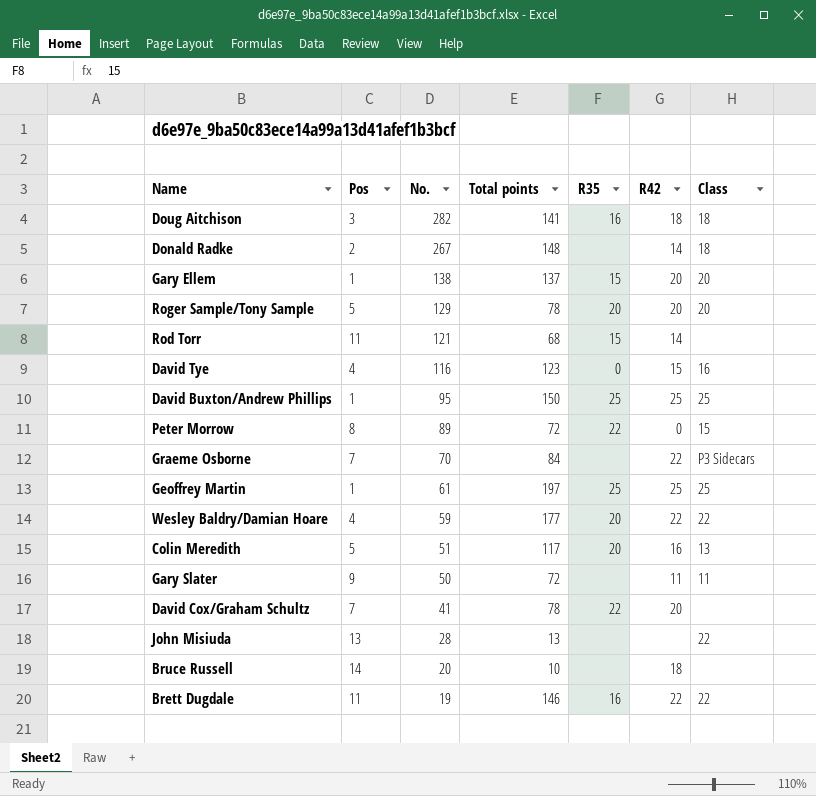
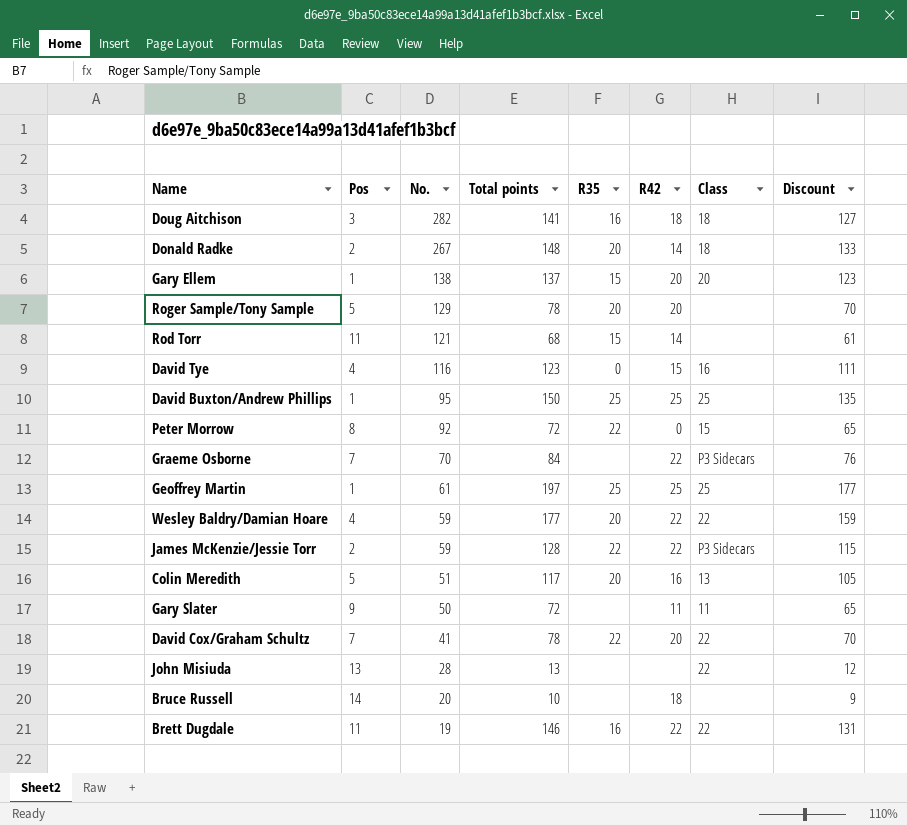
column Discount | formula: none -> [Total points] * 0.9
Donald Radke | R35: none -> 20
Roger Sample/Tony Sample | Class: 20 -> none
Peter Morrow | No.: 89 -> 92
row James McKenzie/Jessie Torr: none -> 2 | 59 | 128 | 22 | 22 | P3 Sidecars | 115
David Cox/Graham Schultz | Class: none -> 22

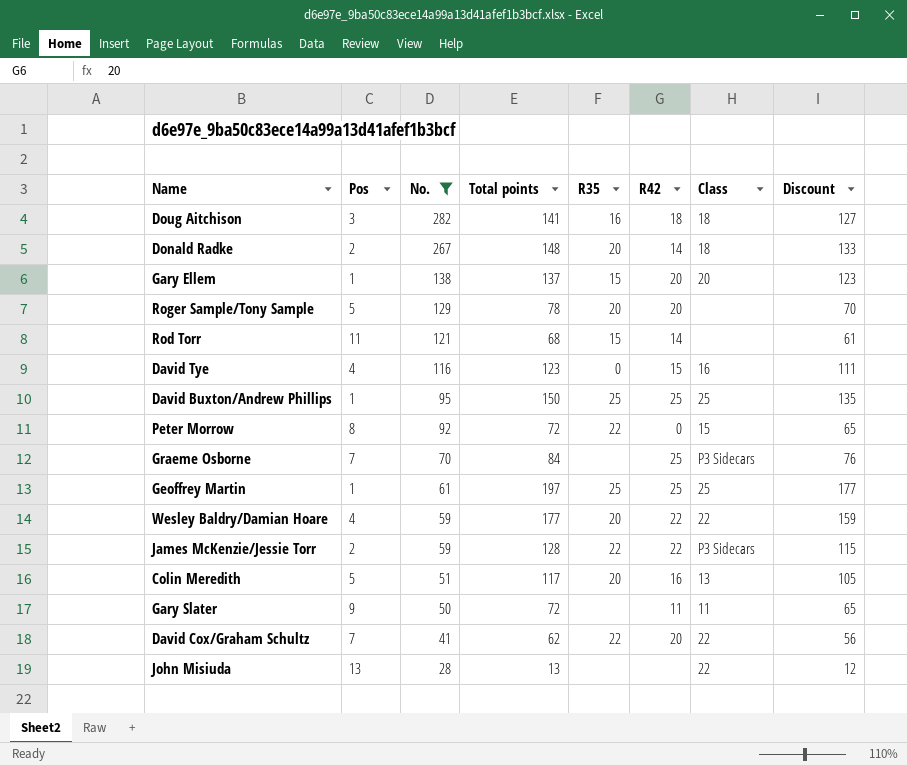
filter: none -> No. >= 28
Graeme Osborne | R42: 22 -> 25
David Cox/Graham Schultz | Total points: 78 -> 62
David Cox/Graham Schultz | Discount: 70 -> 56

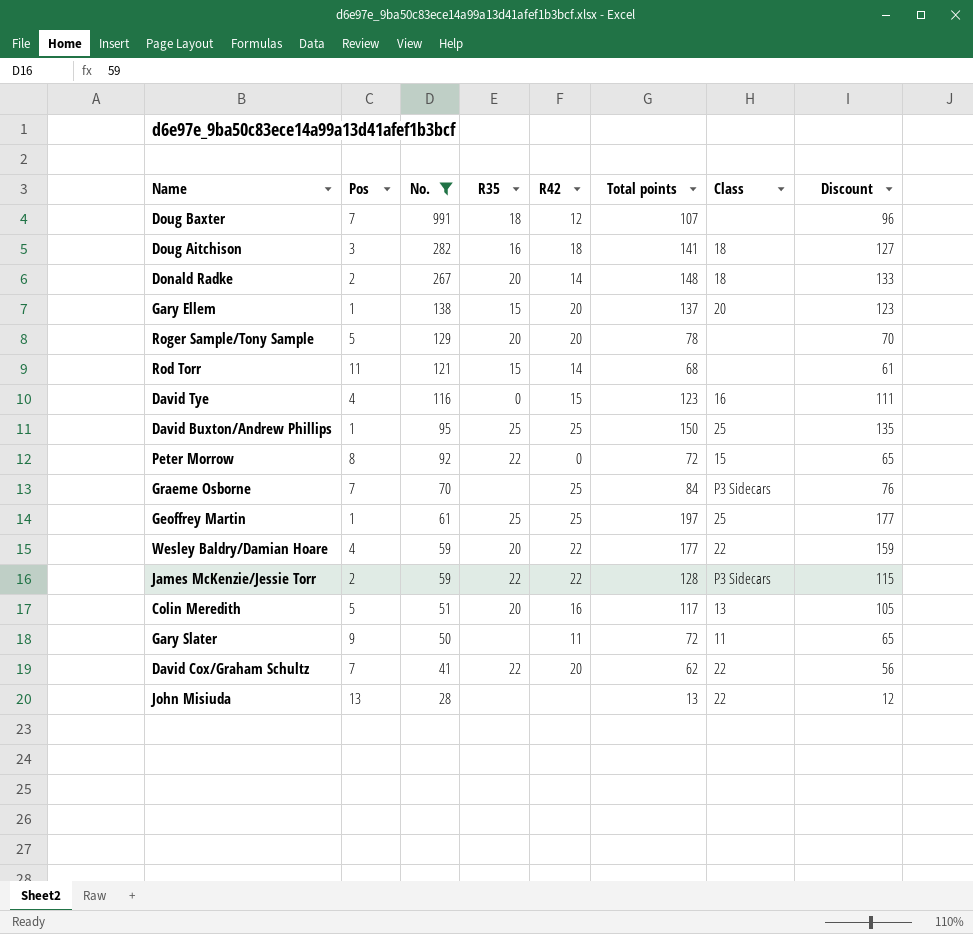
column Total points | position: 4 -> 6
row Doug Baxter: none -> 7 | 991 | 18 | 12 | 107 | none | 96

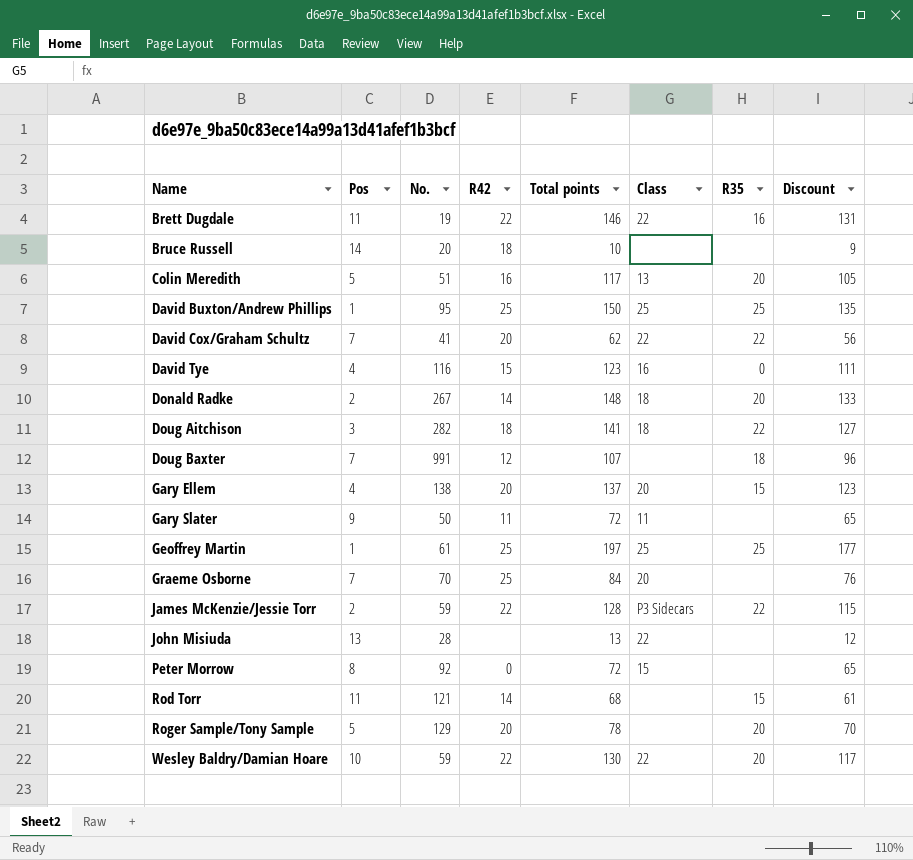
filter: No. >= 28 -> none
row order: No. descending -> Name ascending
column R35 | position: 4 -> 7
Doug Aitchison | R35: 16 -> 22
Gary Ellem | Pos: 1 -> 4
Graeme Osborne | Class: P3 Sidecars -> 20
Peter Morrow | R35: 22 -> none
Wesley Baldry/Damian Hoare | Pos: 4 -> 10
Wesley Baldry/Damian Hoare | Total points: 177 -> 130
Wesley Baldry/Damian Hoare | Discount: 159 -> 117

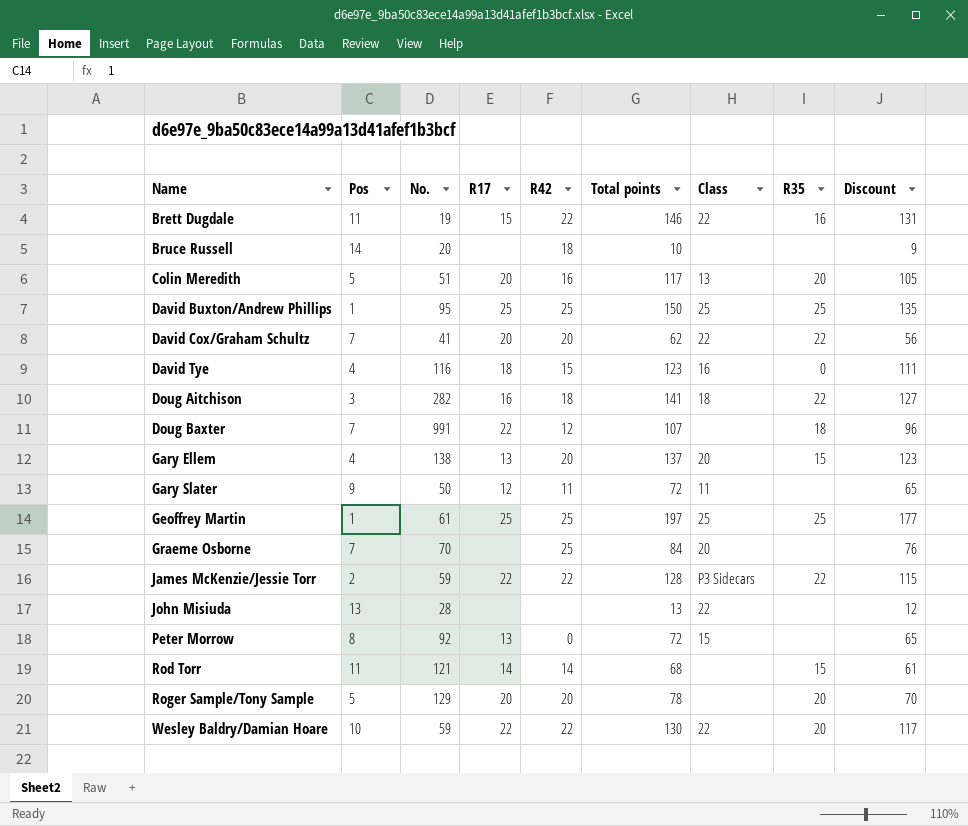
column R17 | position: none -> 4
row Donald Radke: 2 | 267 | 14 | 148 | 18 | 20 | 133 -> none

